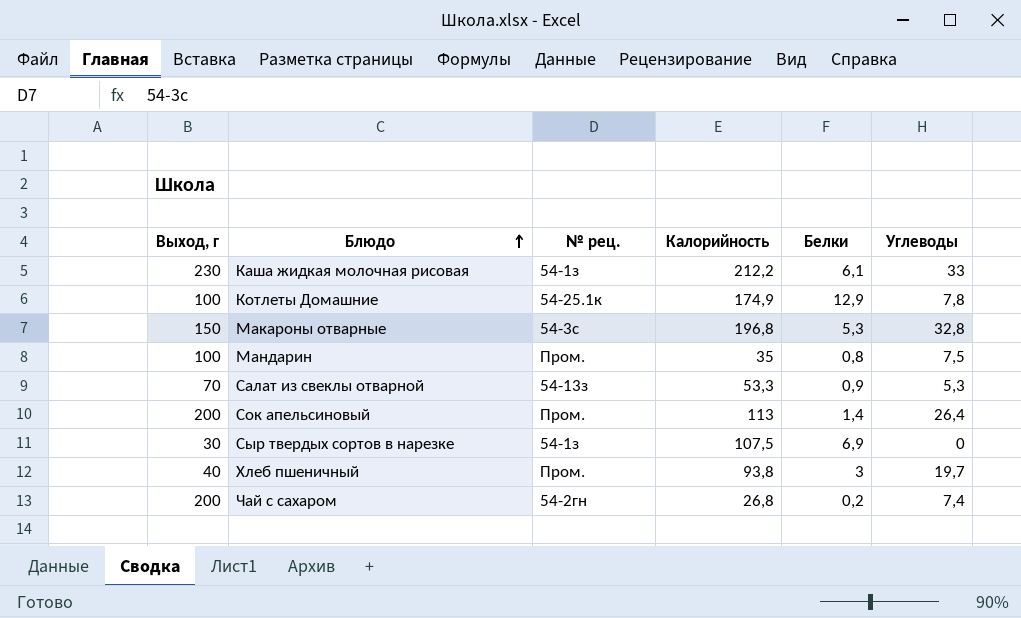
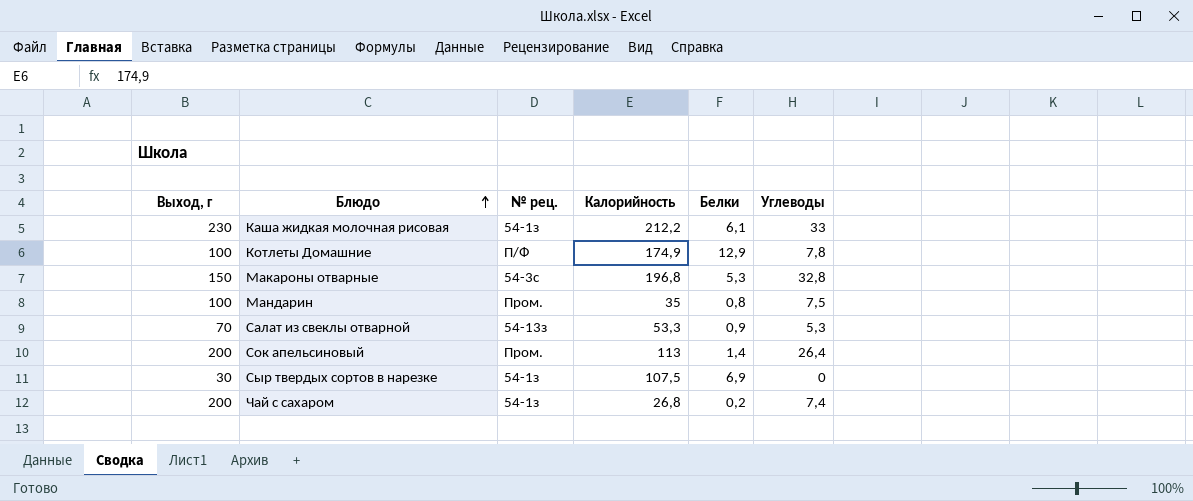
row Хлеб пшеничный: 40 | Пром. | 93,8 | 3 | 19,7 -> none
Котлеты Домашние | № рец.: 54-25.1к -> П/Ф
Чай с сахаром | № рец.: 54-2гн -> 54-1з

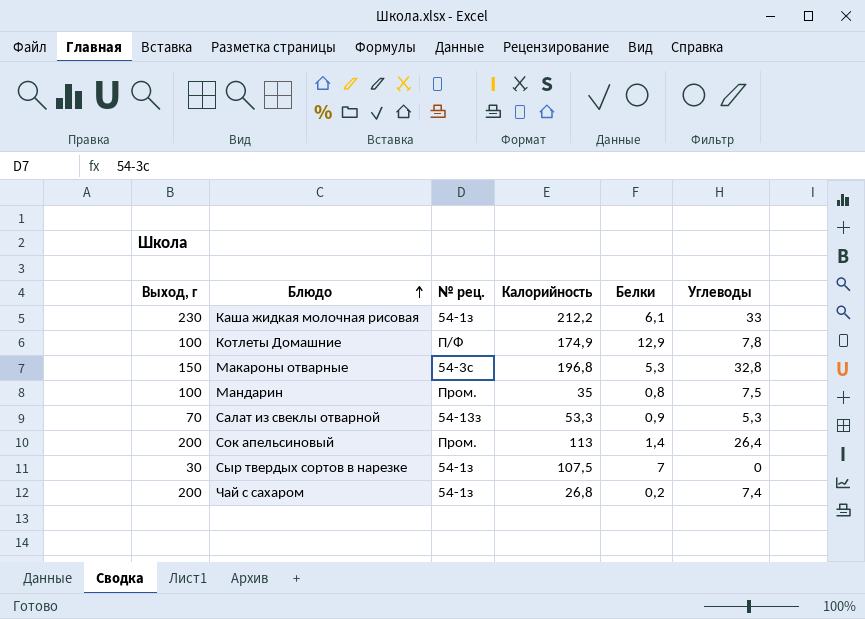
Сыр твердых сортов в нарезке | Белки: 6,9 -> 7

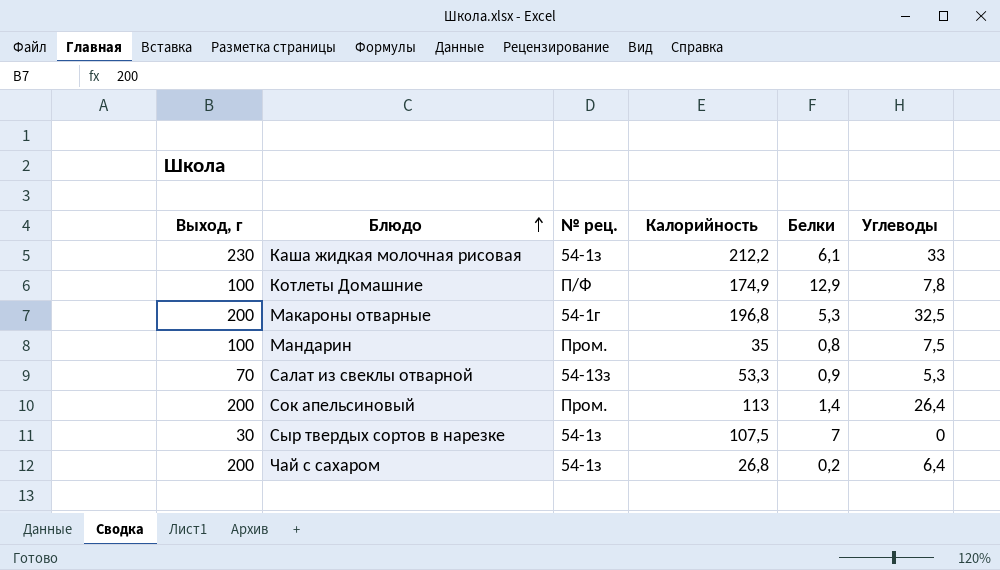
Макароны отварные | Выход, г: 150 -> 200
Макароны отварные | № рец.: 54-3с -> 54-1г
Макароны отварные | Углеводы: 32,8 -> 32,5
Чай с сахаром | Углеводы: 7,4 -> 6,4

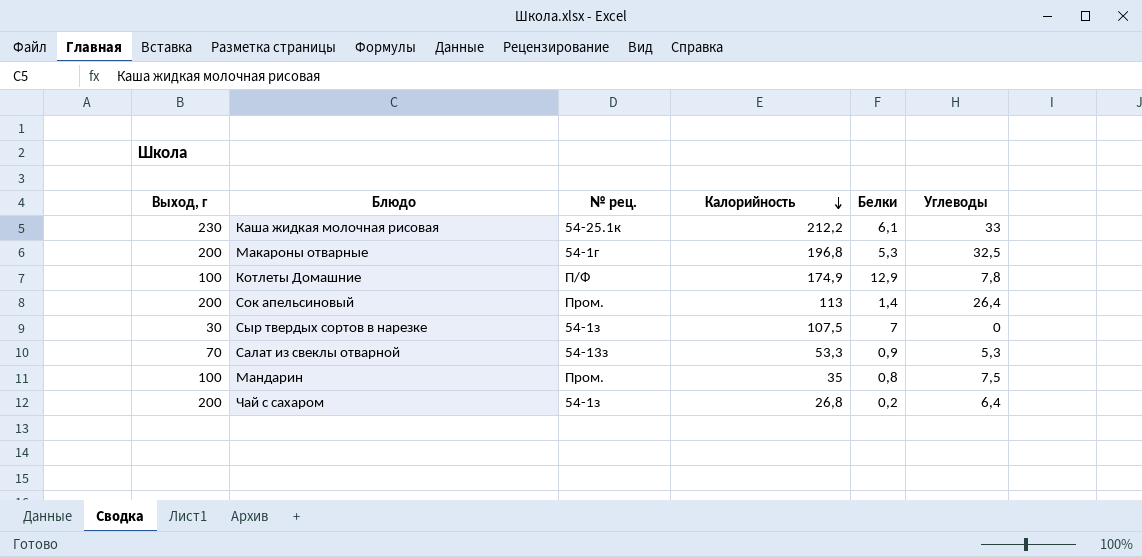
row order: Блюдо ascending -> Калорийность descending
Каша жидкая молочная рисовая | № рец.: 54-1з -> 54-25.1к

